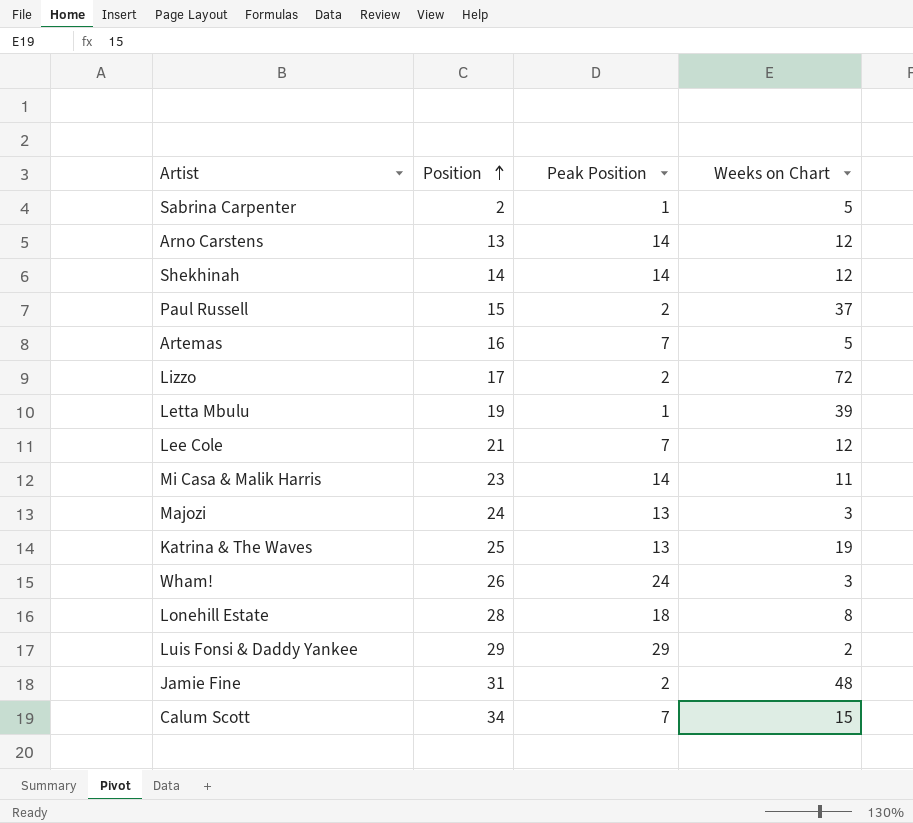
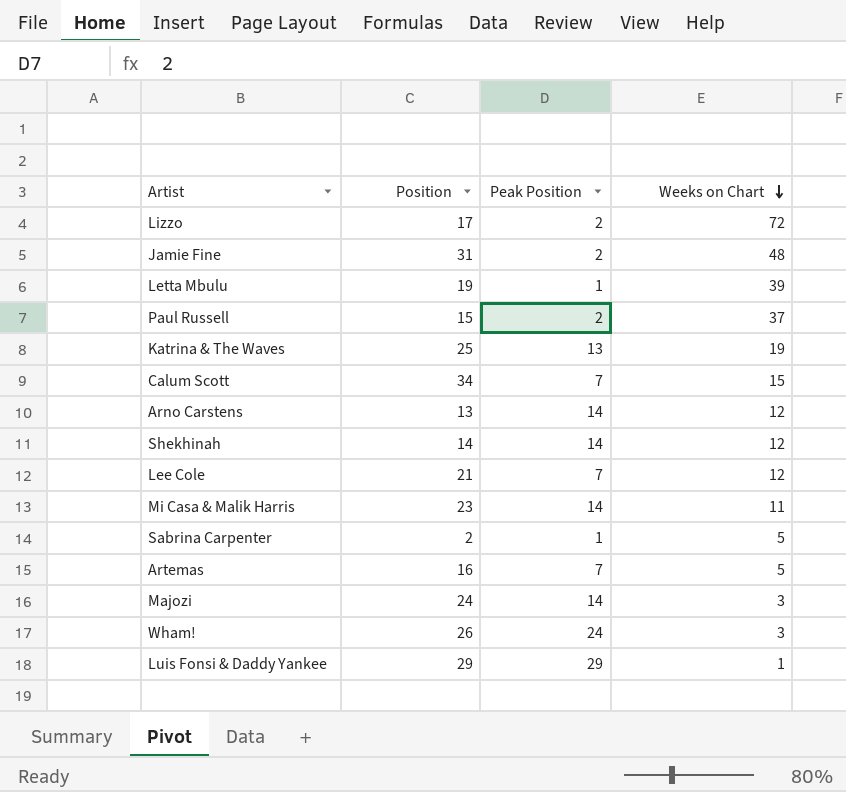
row order: Position ascending -> Weeks on Chart descending
row Lonehill Estate: 28 | 18 | 8 -> none
Majozi | Peak Position: 13 -> 14
Luis Fonsi & Daddy Yankee | Weeks on Chart: 2 -> 1

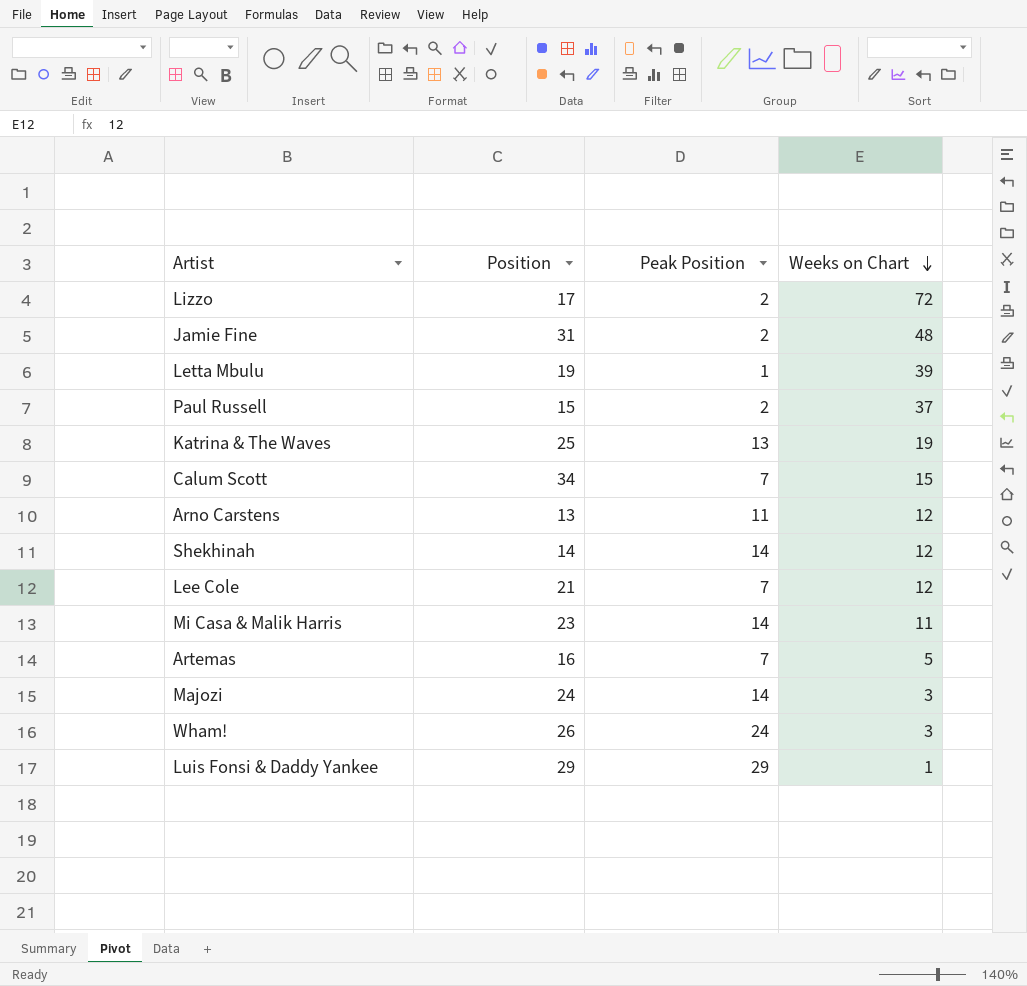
row Sabrina Carpenter: 2 | 1 | 5 -> none
Arno Carstens | Peak Position: 14 -> 11

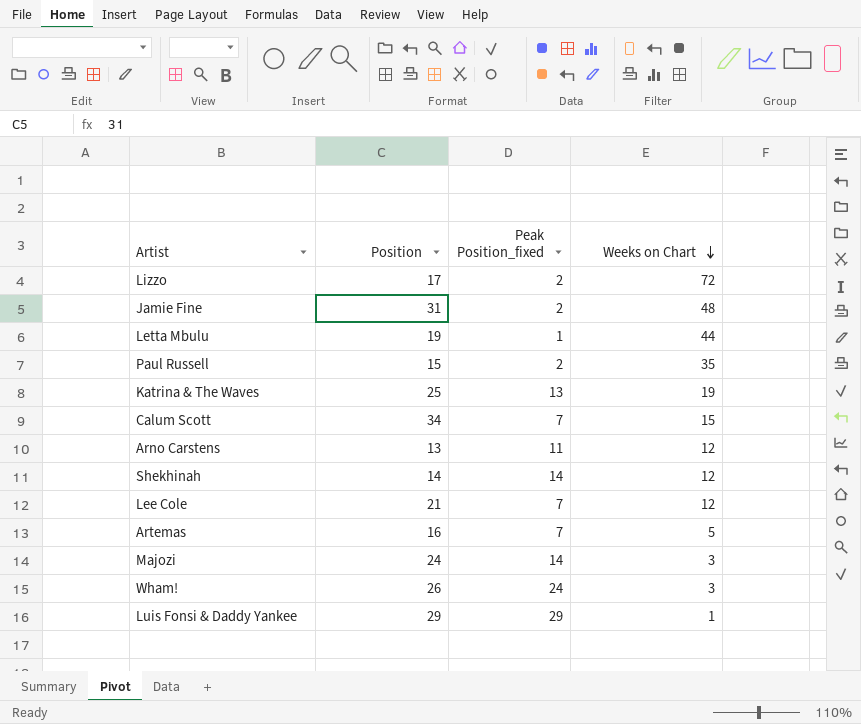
column name: Peak Position -> Peak Position_fixed
row Mi Casa & Malik Harris: 23 | 14 | 11 -> none
Letta Mbulu | Weeks on Chart: 39 -> 44
Paul Russell | Weeks on Chart: 37 -> 35

